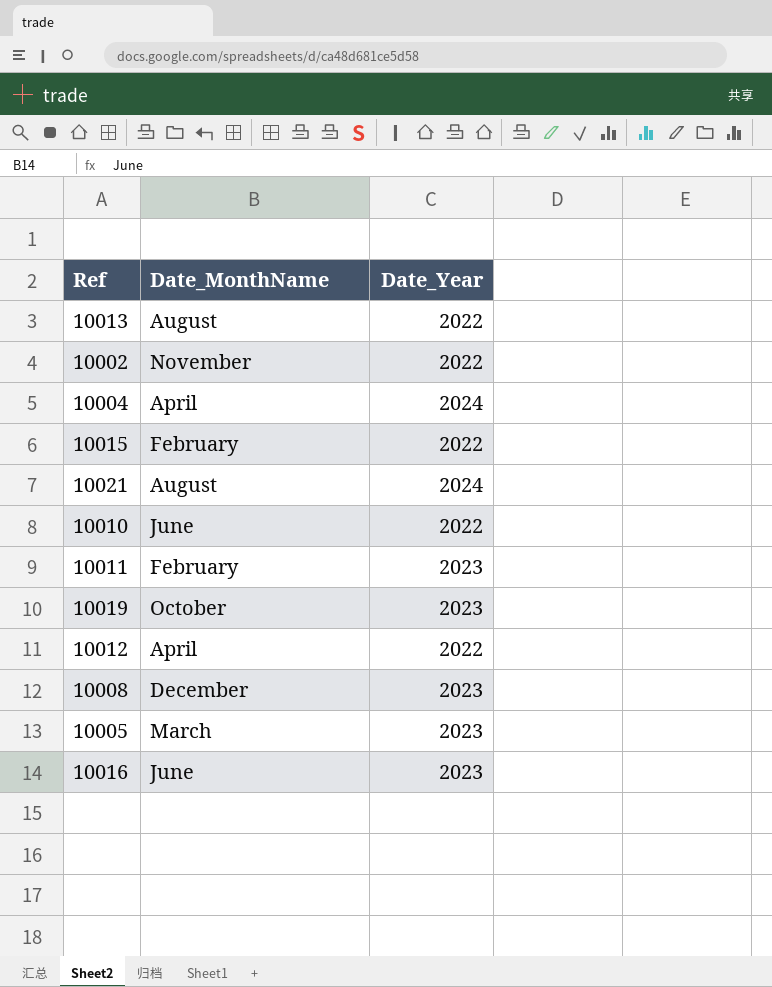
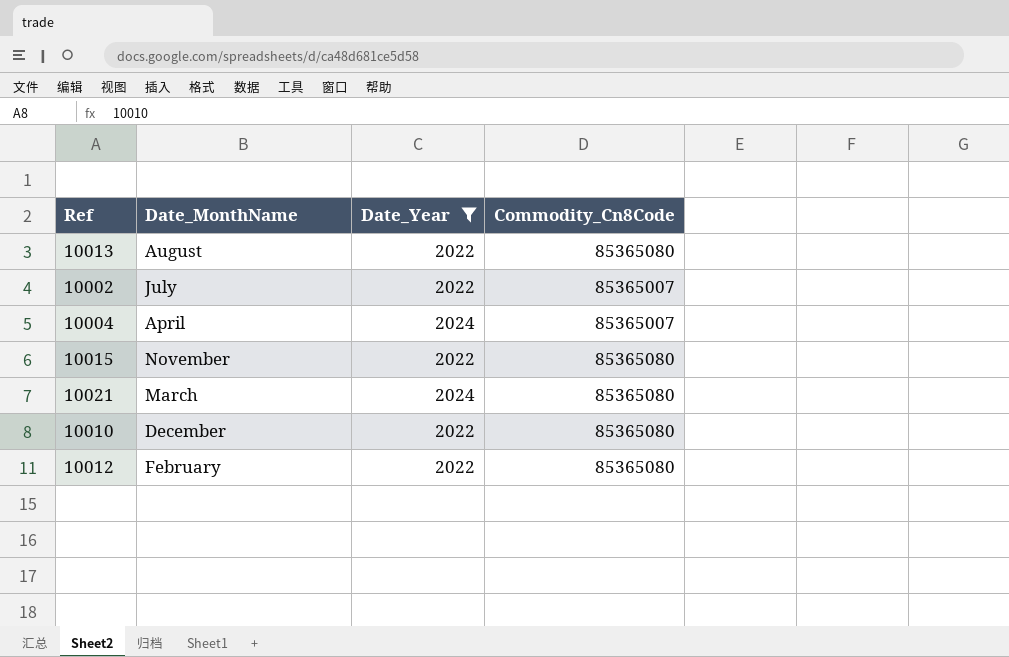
filter: none -> Date_Year != 2023
column Commodity_Cn8Code | position: none -> 4
10002 | Date_MonthName: November -> July
10015 | Date_MonthName: February -> November
10021 | Date_MonthName: August -> March
10010 | Date_MonthName: June -> December
10012 | Date_MonthName: April -> February

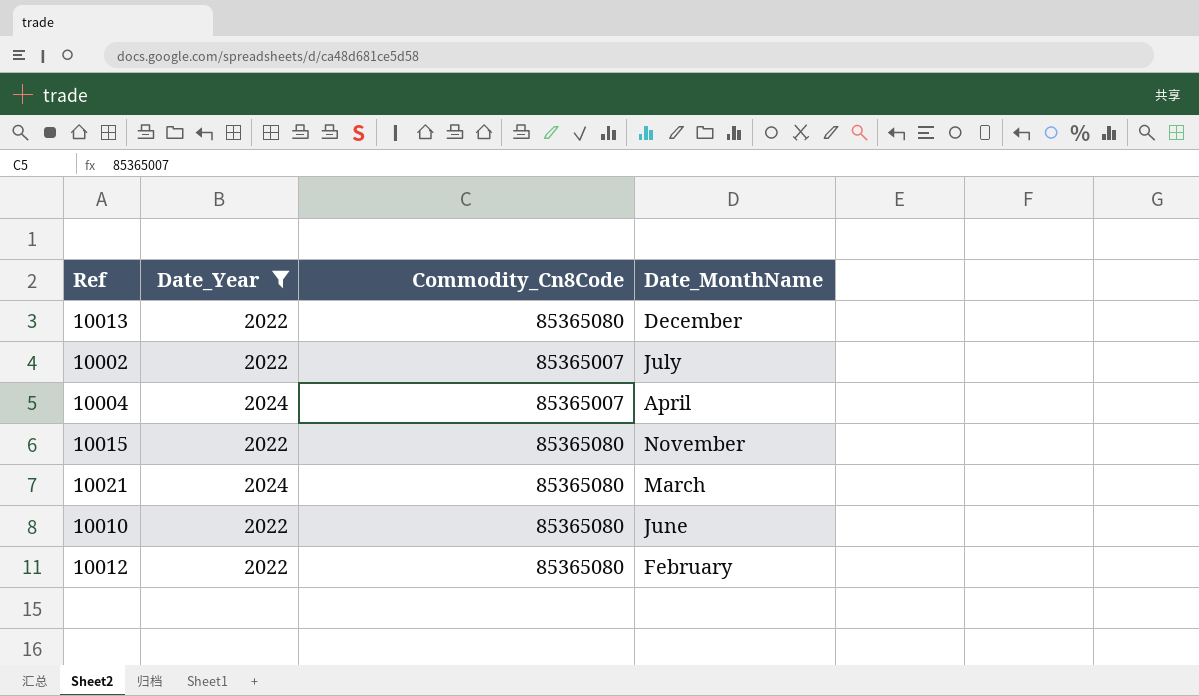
column Date_MonthName | position: 2 -> 4
10013 | Date_MonthName: August -> December
10010 | Date_MonthName: December -> June

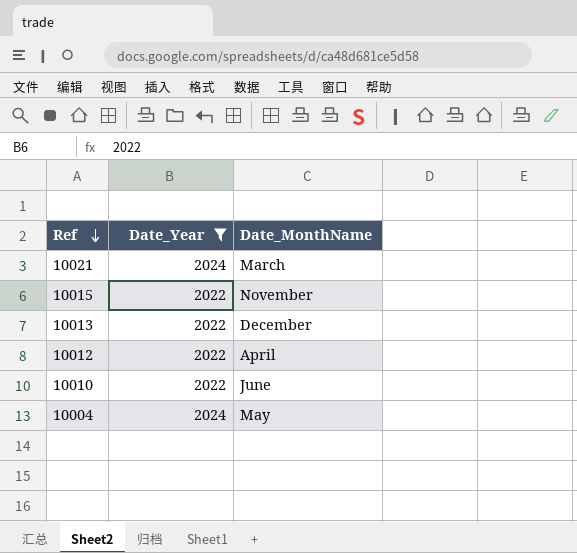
row order: none -> Ref descending
column Commodity_Cn8Code | position: 3 -> none
row 10002: 2022 | 85365007 | July -> none
10012 | Date_MonthName: February -> April
10004 | Date_MonthName: April -> May

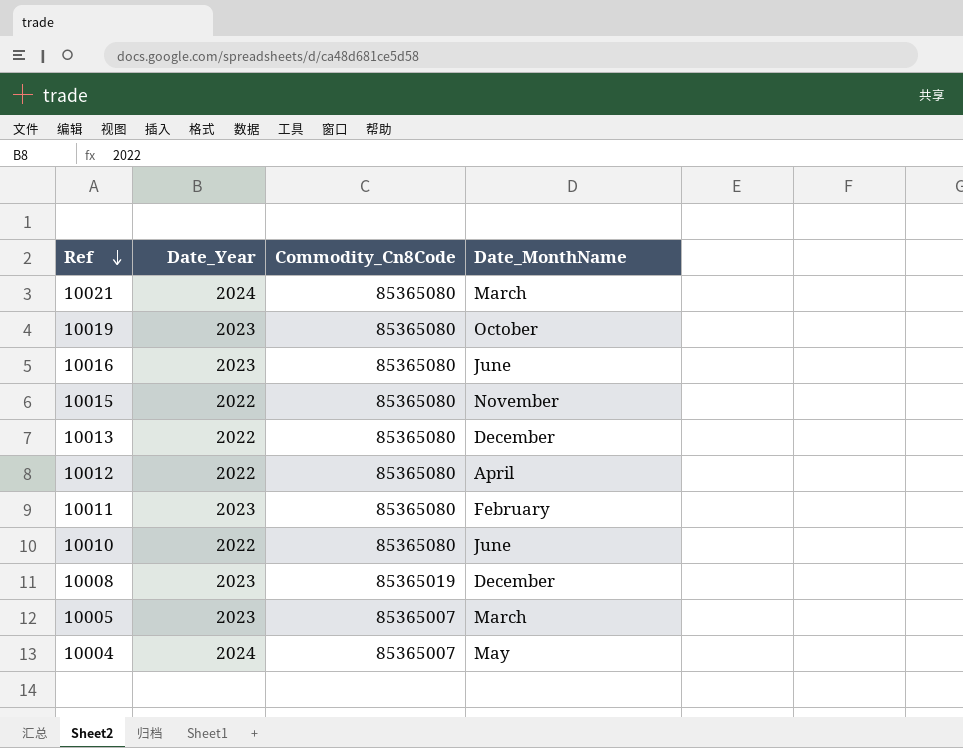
filter: Date_Year != 2023 -> none
column Commodity_Cn8Code | position: none -> 3

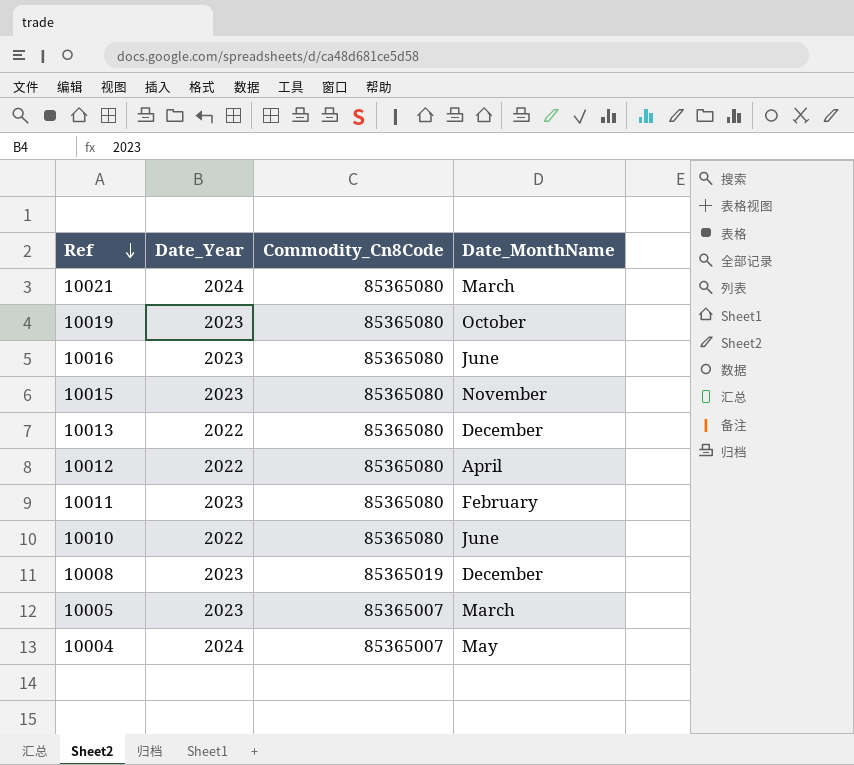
10015 | Date_Year: 2022 -> 2023

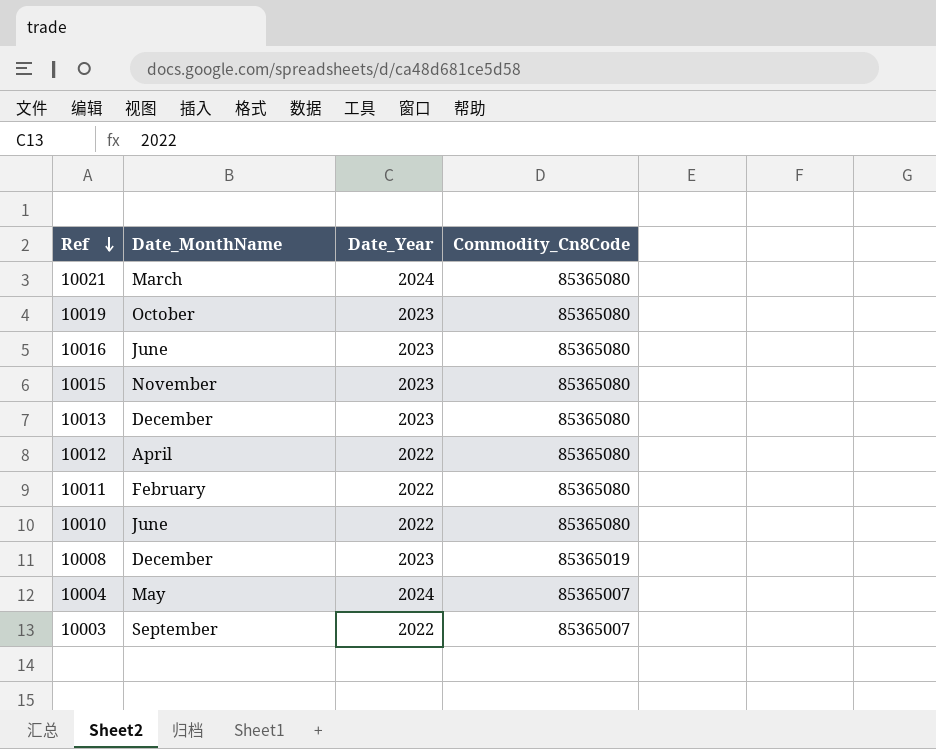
column Date_MonthName | position: 4 -> 2
row 10005: 2023 | 85365007 | March -> none
10013 | Date_Year: 2022 -> 2023
10011 | Date_Year: 2023 -> 2022
row 10003: none -> September | 2022 | 85365007

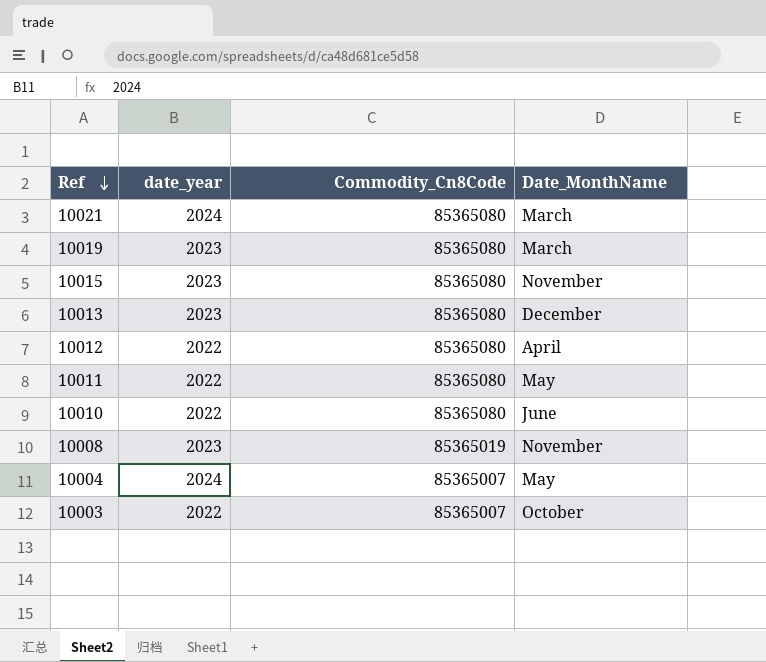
column name: Date_Year -> date_year
column Date_MonthName | position: 2 -> 4
row 10016: June | 2023 | 85365080 -> none
10019 | Date_MonthName: October -> March
10011 | Date_MonthName: February -> May
10008 | Date_MonthName: December -> November
10003 | Date_MonthName: September -> October

